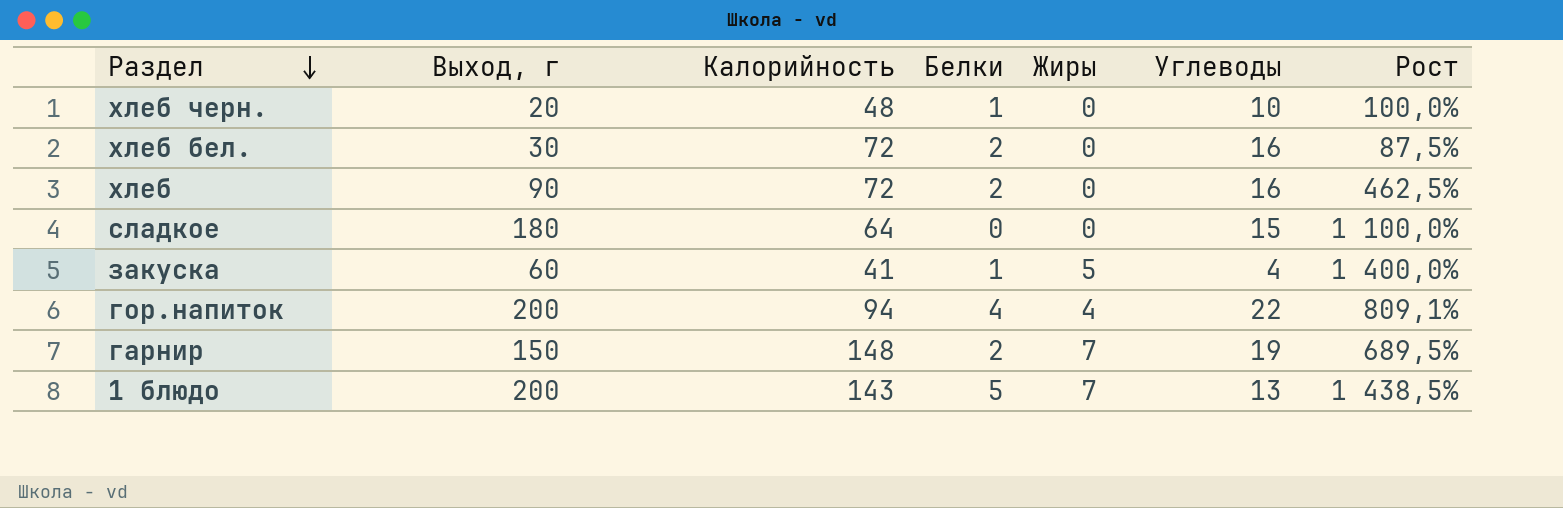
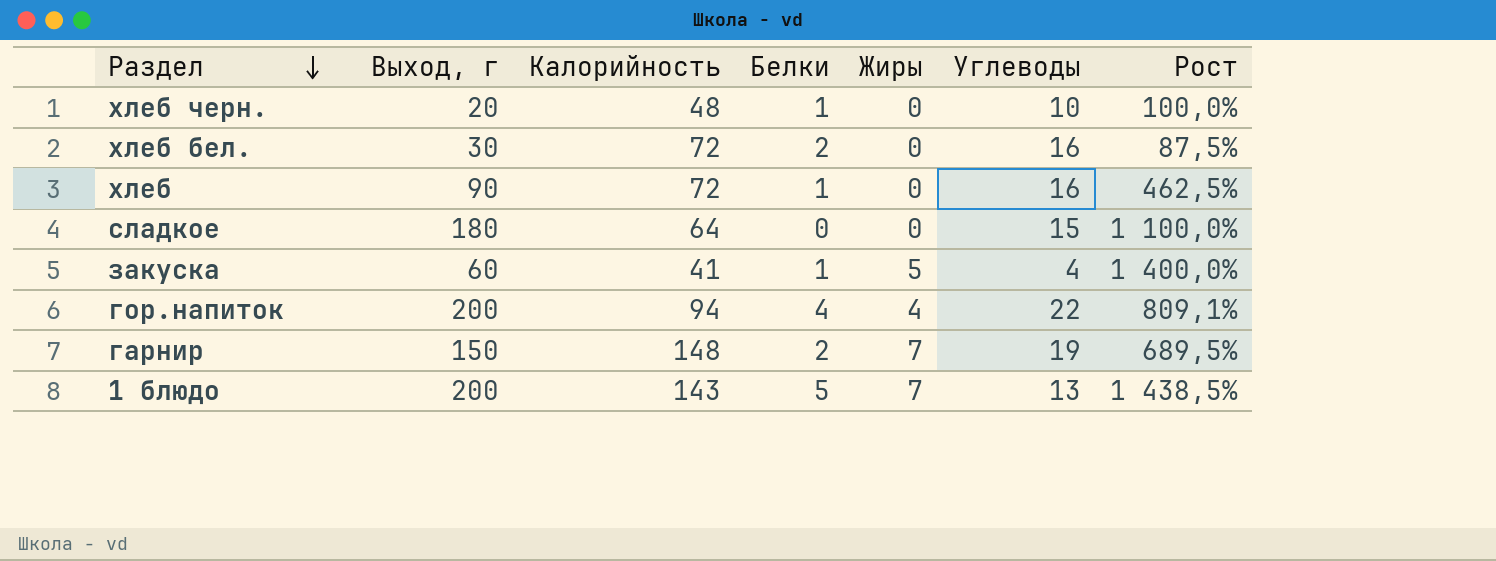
хлеб | Белки: 2 -> 1

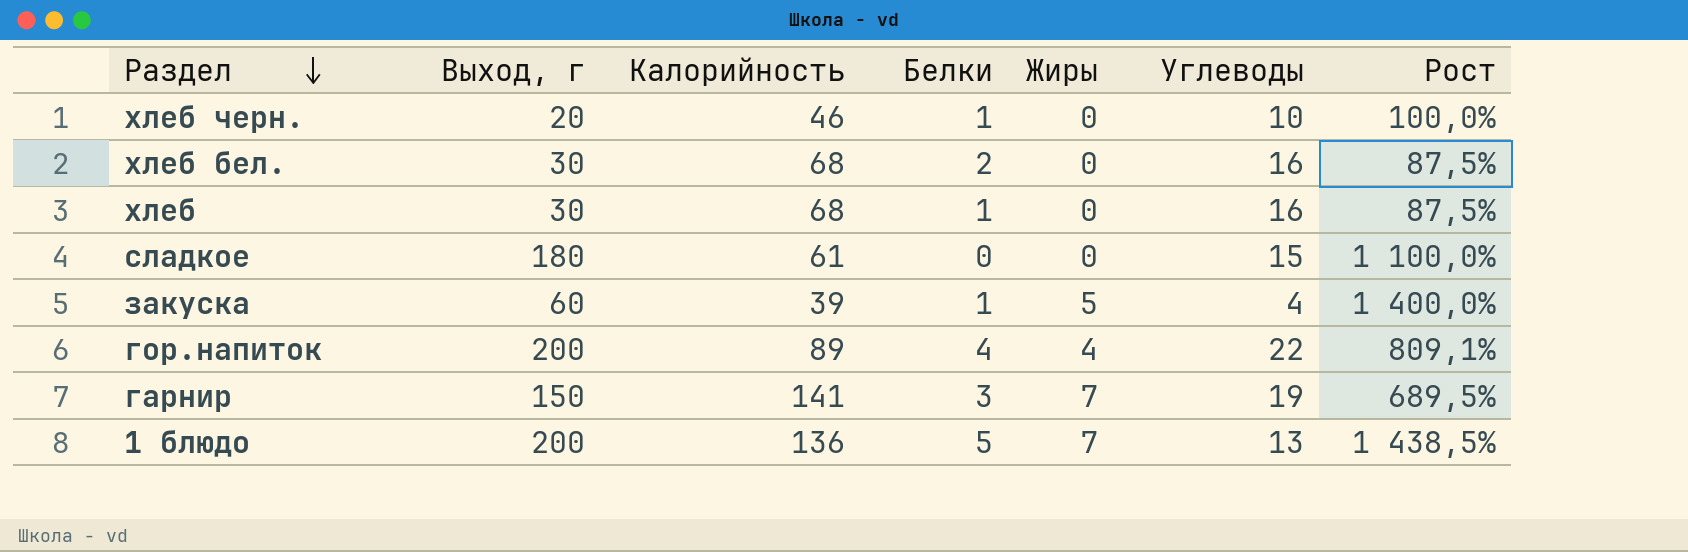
хлеб черн. | Калорийность: 48 -> 46
хлеб бел. | Калорийность: 72 -> 68
хлеб | Выход, г: 90 -> 30
хлеб | Калорийность: 72 -> 68
хлеб | Рост: 462,5% -> 87,5%
сладкое | Калорийность: 64 -> 61
закуска | Калорийность: 41 -> 39
гор.напиток | Калорийность: 94 -> 89
гарнир | Калорийность: 148 -> 141
гарнир | Белки: 2 -> 3
1 блюдо | Калорийность: 143 -> 136

